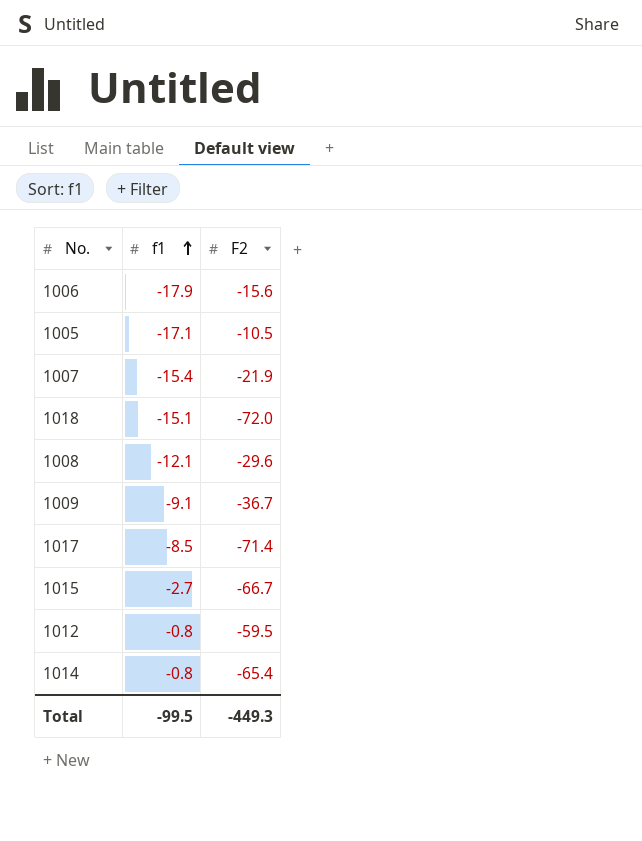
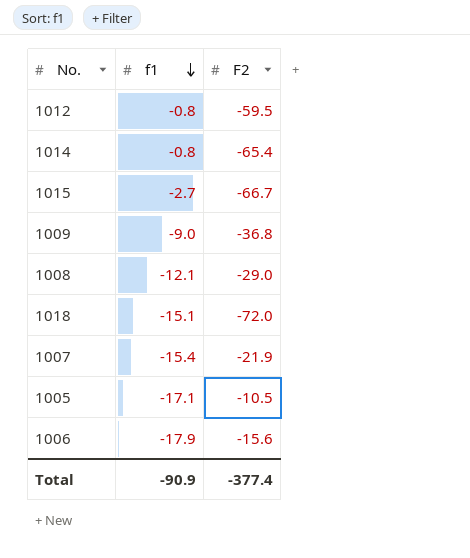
row order: f1 ascending -> f1 descending
row 1017: -8.5 | -71.4 -> none
1009 | f1: -9.1 -> -9.0
1009 | F2: -36.7 -> -36.8
1008 | F2: -29.6 -> -29.0
Total | f1: -99.5 -> -90.9
Total | F2: -449.3 -> -377.4

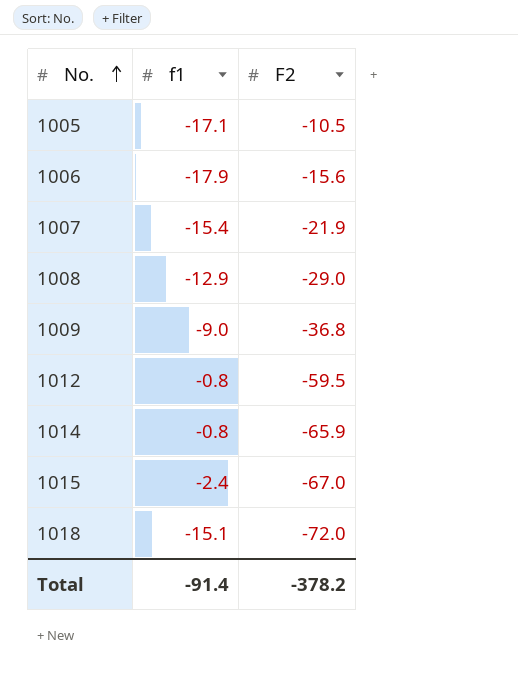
row order: f1 descending -> No. ascending
1008 | f1: -12.1 -> -12.9
1014 | F2: -65.4 -> -65.9
1015 | f1: -2.7 -> -2.4
1015 | F2: -66.7 -> -67.0
Total | f1: -90.9 -> -91.4
Total | F2: -377.4 -> -378.2

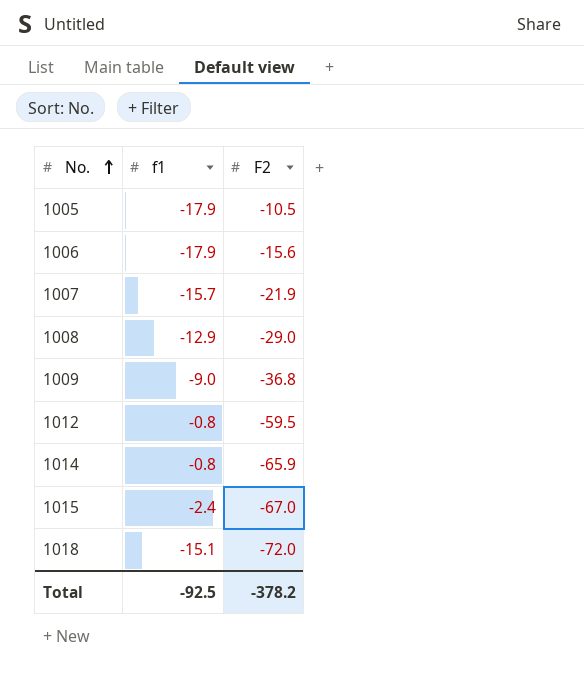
1005 | f1: -17.1 -> -17.9
1007 | f1: -15.4 -> -15.7
Total | f1: -91.4 -> -92.5

